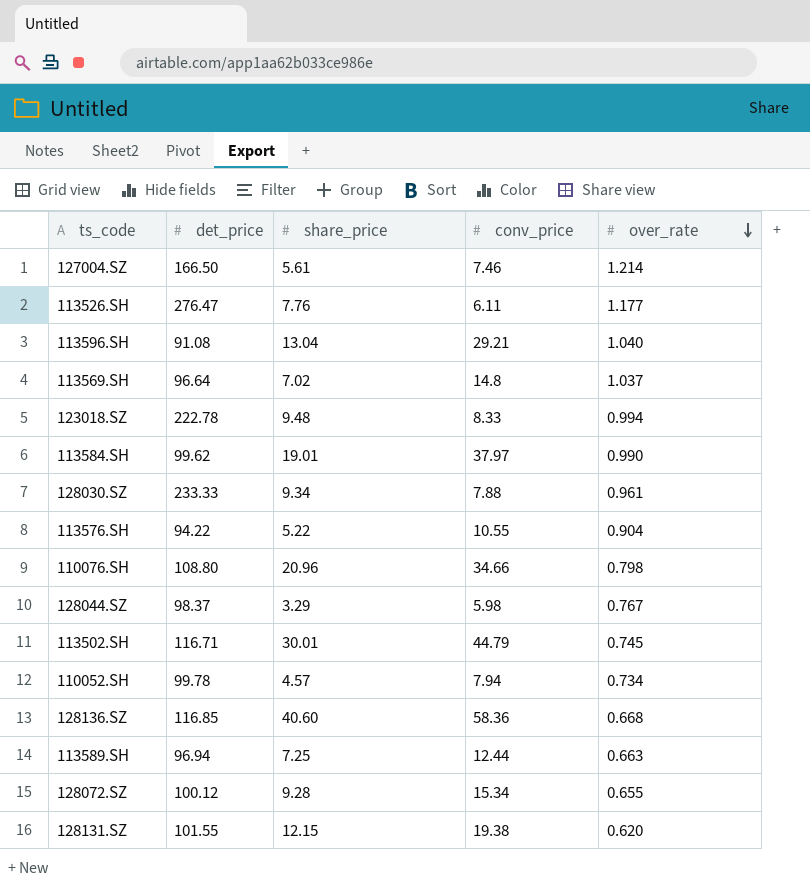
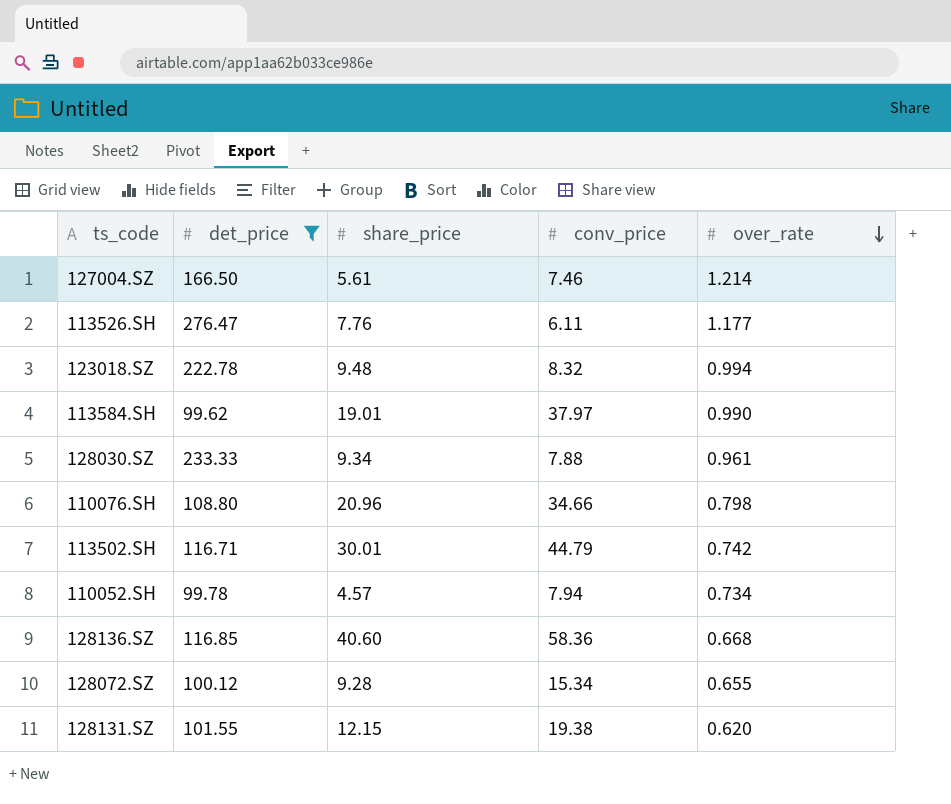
filter: none -> det_price >= 99.62
123018.SZ | conv_price: 8.33 -> 8.32
113502.SH | over_rate: 0.745 -> 0.742

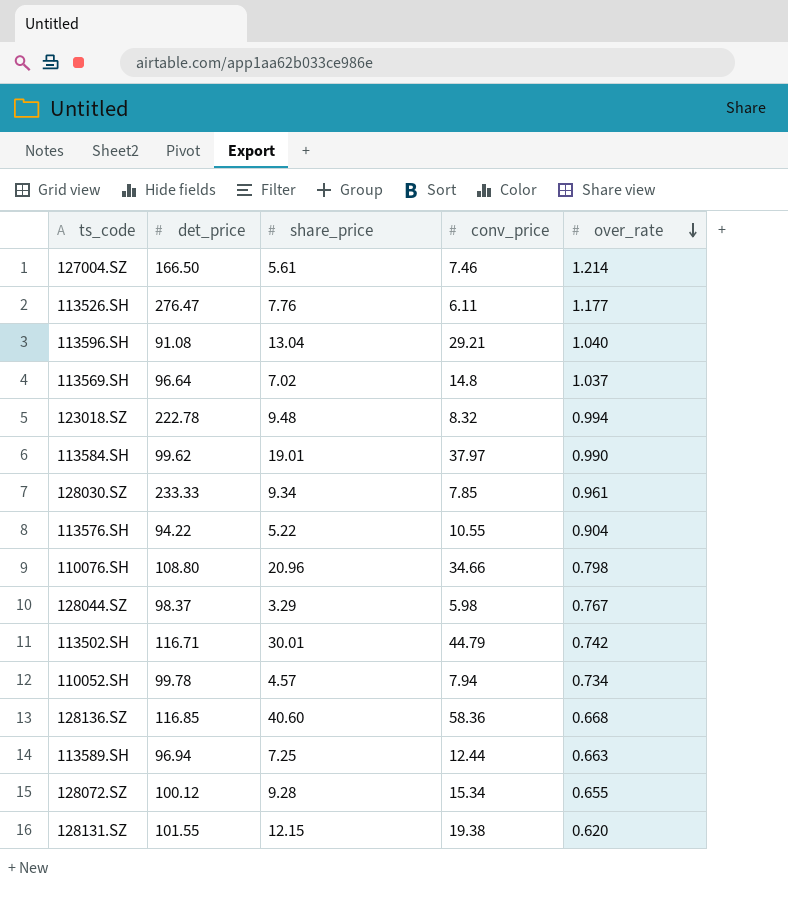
filter: det_price >= 99.62 -> none
128030.SZ | conv_price: 7.88 -> 7.85

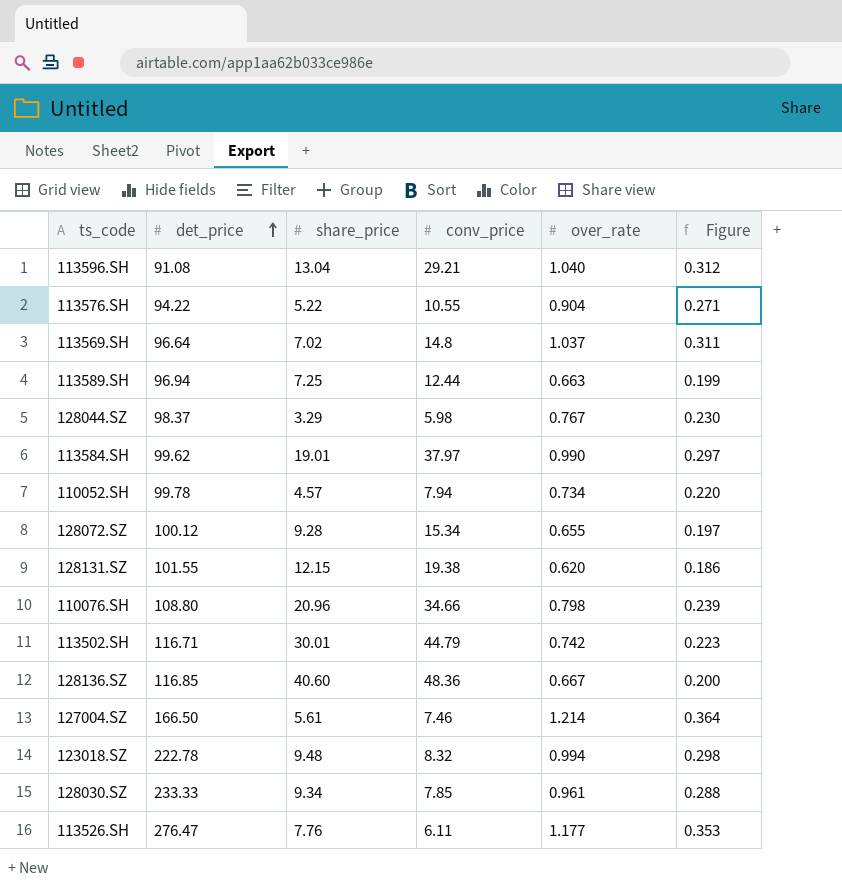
row order: over_rate descending -> det_price ascending
column Figure | formula: none -> [over_rate] * 0.3
128136.SZ | conv_price: 58.36 -> 48.36
128136.SZ | over_rate: 0.668 -> 0.667

